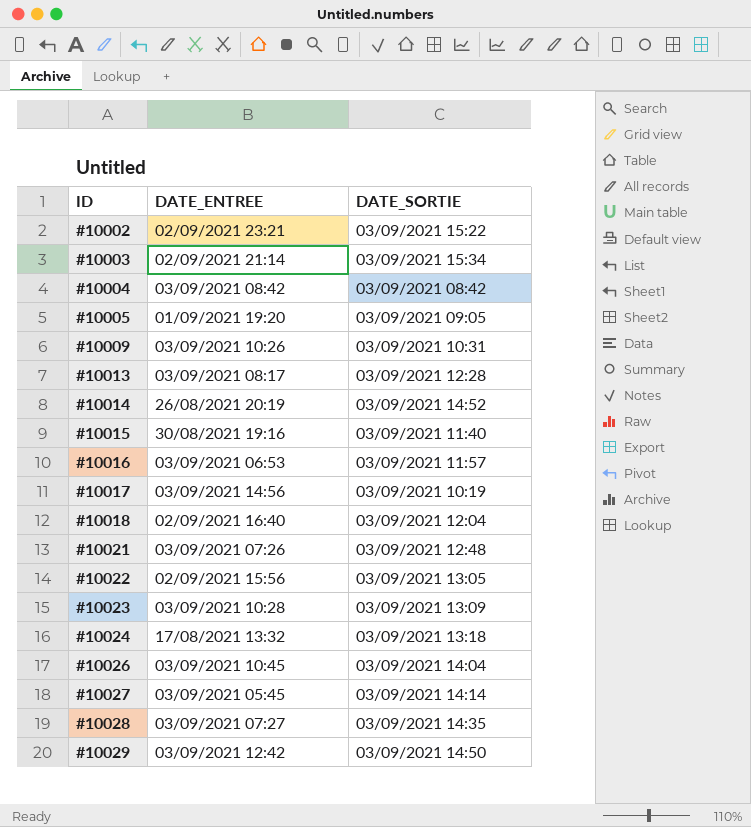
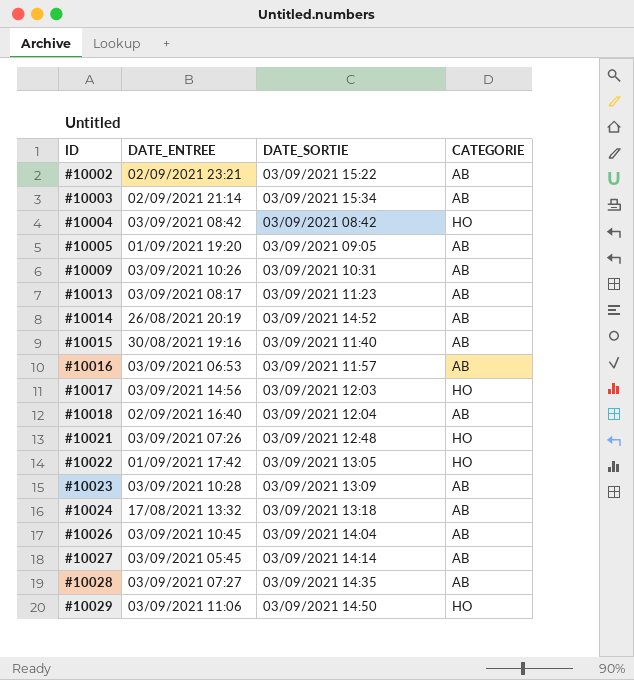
column CATEGORIE | position: none -> 4
#10013 | DATE_SORTIE: 03/09/2021 12:28 -> 03/09/2021 11:23
#10017 | DATE_SORTIE: 03/09/2021 10:19 -> 03/09/2021 12:03
#10022 | DATE_ENTREE: 02/09/2021 15:56 -> 01/09/2021 17:42
#10029 | DATE_ENTREE: 03/09/2021 12:42 -> 03/09/2021 11:06

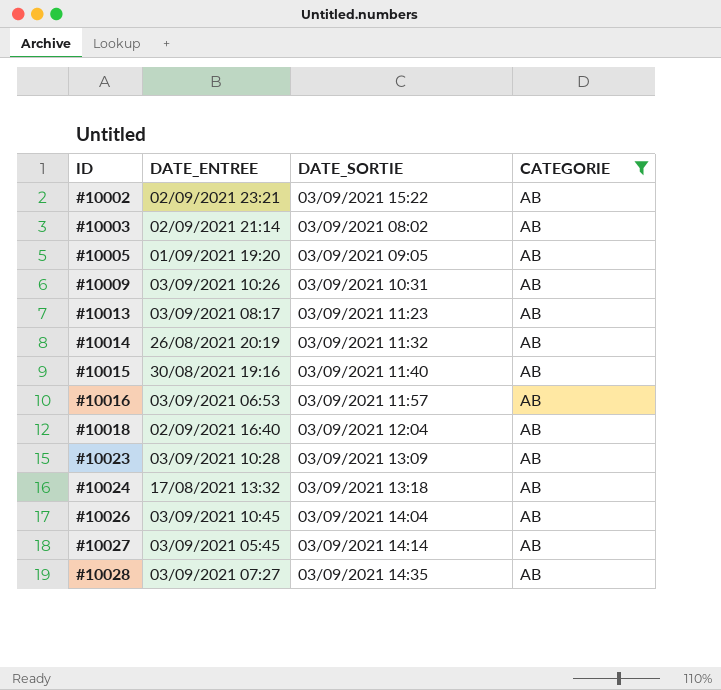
filter: none -> CATEGORIE = AB
#10003 | DATE_SORTIE: 03/09/2021 15:34 -> 03/09/2021 08:02
#10014 | DATE_SORTIE: 03/09/2021 14:52 -> 03/09/2021 11:32

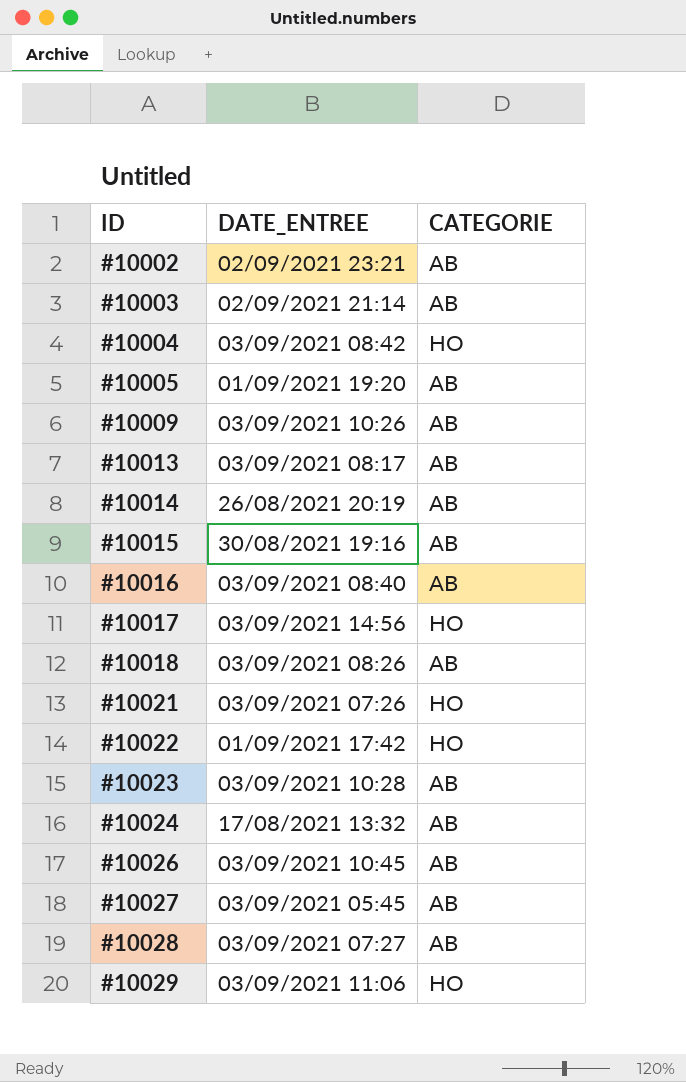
filter: CATEGORIE = AB -> none
column DATE_SORTIE | position: 3 -> none
#10016 | DATE_ENTREE: 03/09/2021 06:53 -> 03/09/2021 08:40
#10018 | DATE_ENTREE: 02/09/2021 16:40 -> 03/09/2021 08:26

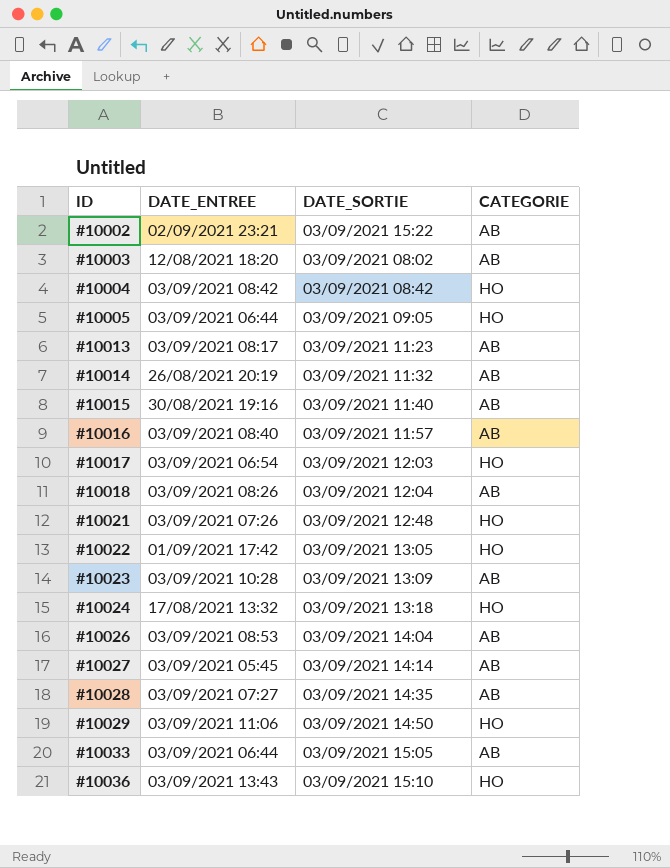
column DATE_SORTIE | position: none -> 3
row #10009: 03/09/2021 10:26 | AB -> none
#10003 | DATE_ENTREE: 02/09/2021 21:14 -> 12/08/2021 18:20
#10005 | DATE_ENTREE: 01/09/2021 19:20 -> 03/09/2021 06:44
#10005 | CATEGORIE: AB -> HO
#10017 | DATE_ENTREE: 03/09/2021 14:56 -> 03/09/2021 06:54
#10024 | CATEGORIE: AB -> HO
#10026 | DATE_ENTREE: 03/09/2021 10:45 -> 03/09/2021 08:53
row #10033: none -> 03/09/2021 06:44 | 03/09/2021 15:05 | AB
row #10036: none -> 03/09/2021 13:43 | 03/09/2021 15:10 | HO

